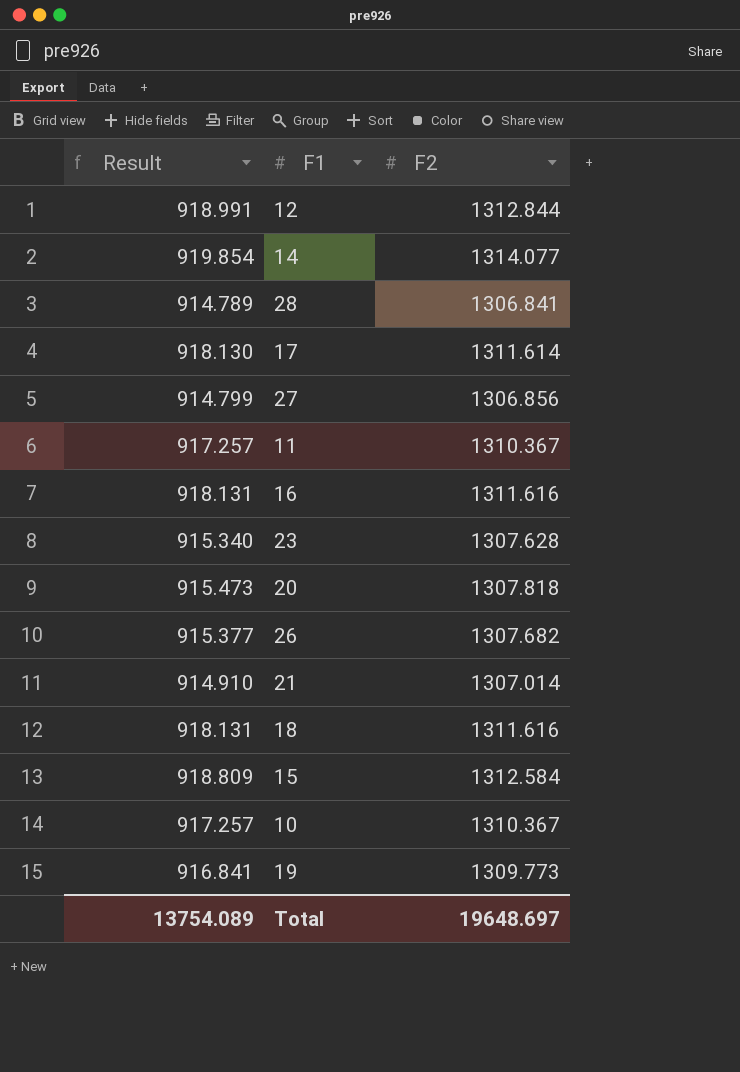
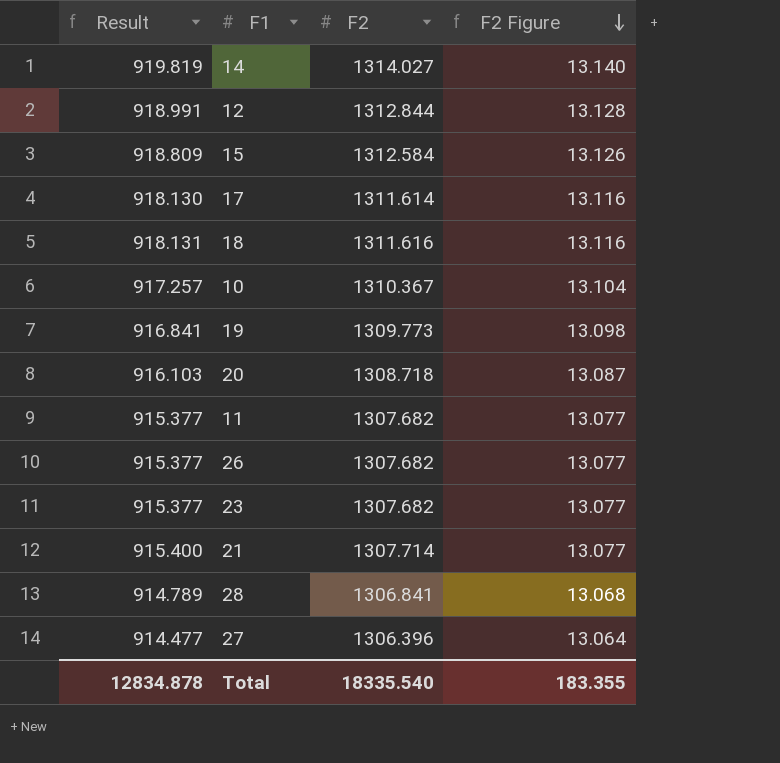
row order: none -> F2 Figure descending
column F2 Figure | formula: none -> [F2] * 0.01
row 16: 918.131 | 1311.616 -> none
14 | Result: 919.854 -> 919.819
14 | F2: 1314.077 -> 1314.027
20 | Result: 915.473 -> 916.103
20 | F2: 1307.818 -> 1308.718
11 | Result: 917.257 -> 915.377
11 | F2: 1310.367 -> 1307.682
23 | Result: 915.340 -> 915.377
23 | F2: 1307.628 -> 1307.682
21 | Result: 914.910 -> 915.400
21 | F2: 1307.014 -> 1307.714
27 | Result: 914.799 -> 914.477
27 | F2: 1306.856 -> 1306.396
Total | Result: 13754.089 -> 12834.878
Total | F2: 19648.697 -> 18335.540

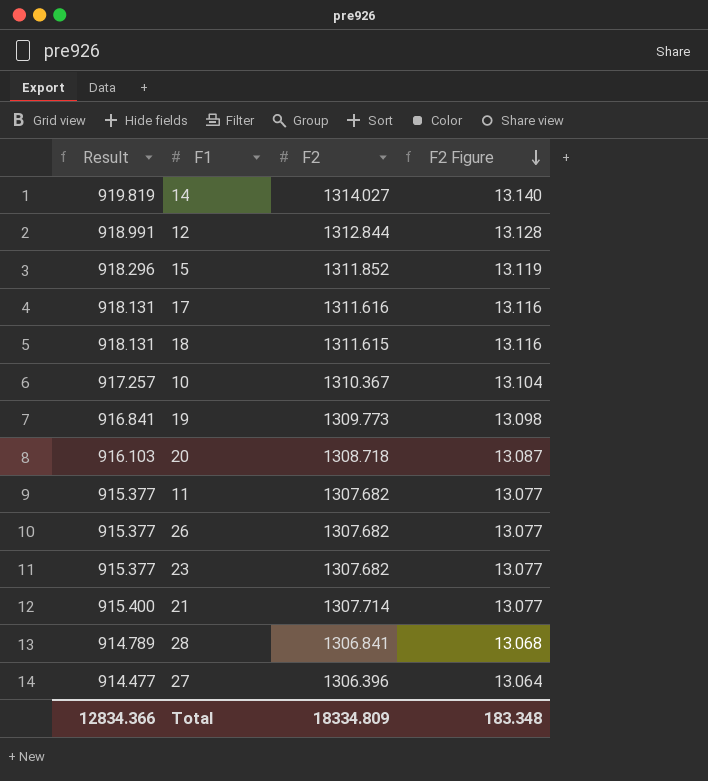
15 | Result: 918.809 -> 918.296
15 | F2: 1312.584 -> 1311.852
15 | F2 Figure: 13.126 -> 13.119
17 | Result: 918.130 -> 918.131
17 | F2: 1311.614 -> 1311.616
18 | F2: 1311.616 -> 1311.615
Total | Result: 12834.878 -> 12834.366
Total | F2: 18335.540 -> 18334.809
Total | F2 Figure: 183.355 -> 183.348

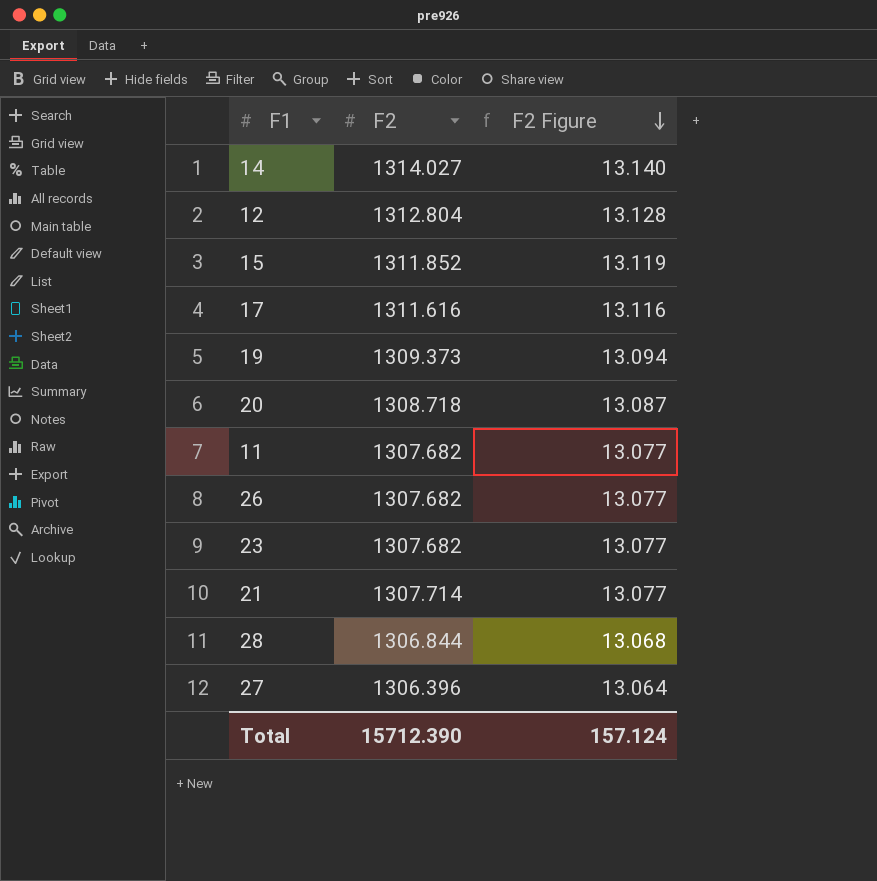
column Result | formula: [F2] * 0.7 -> none
row 18: 918.131 | 1311.615 | 13.116 -> none
row 10: 917.257 | 1310.367 | 13.104 -> none
12 | F2: 1312.844 -> 1312.804
19 | F2: 1309.773 -> 1309.373
19 | F2 Figure: 13.098 -> 13.094
28 | F2: 1306.841 -> 1306.844
Total | F2: 18334.809 -> 15712.390
Total | F2 Figure: 183.348 -> 157.124

